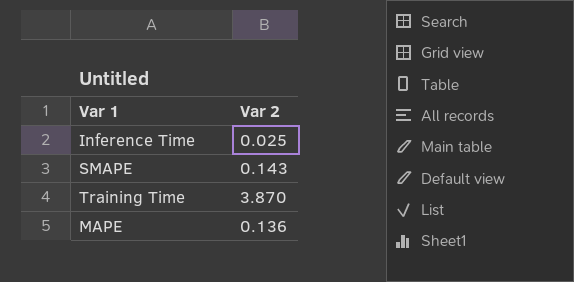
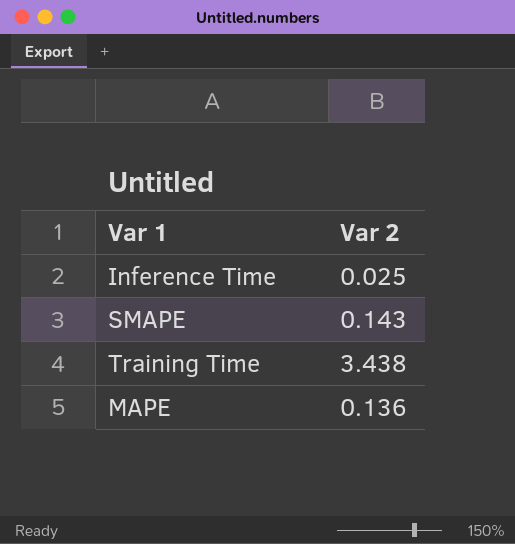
Training Time | Var 2: 3.870 -> 3.438

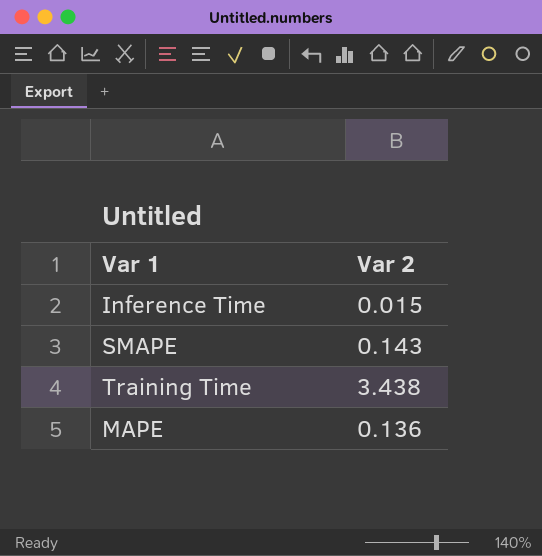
Inference Time | Var 2: 0.025 -> 0.015

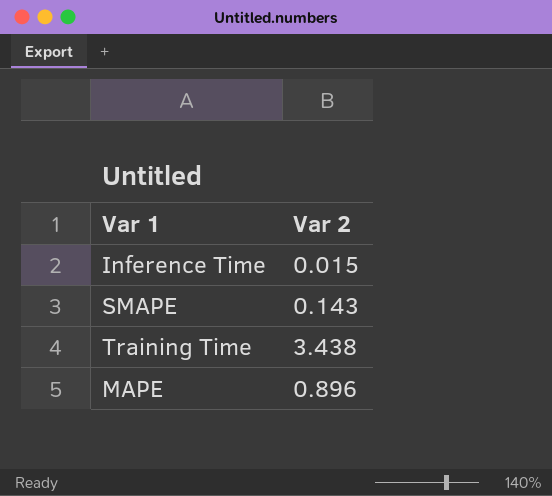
MAPE | Var 2: 0.136 -> 0.896

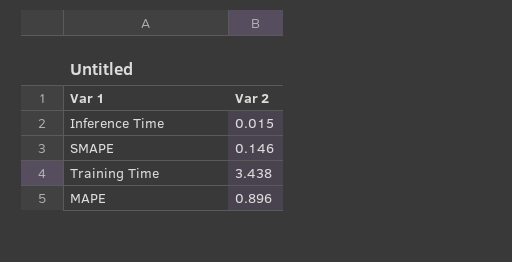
SMAPE | Var 2: 0.143 -> 0.146

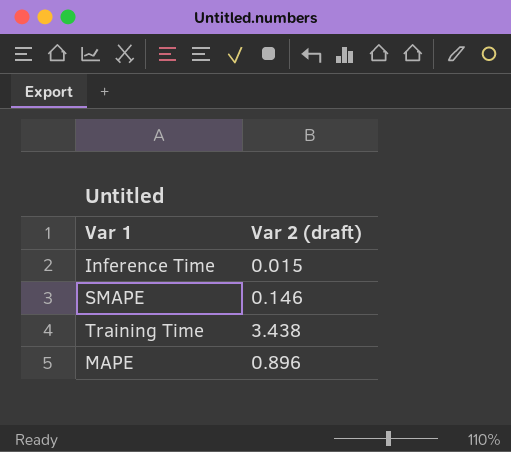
column name: Var 2 -> Var 2 (draft)

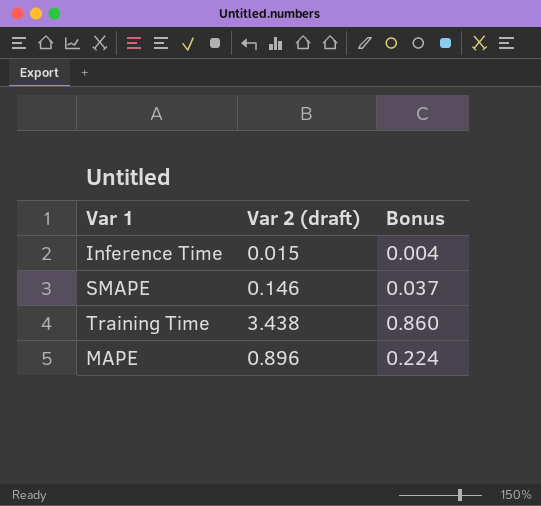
column Bonus | formula: none -> [Var 2 (draft)] * 0.25

